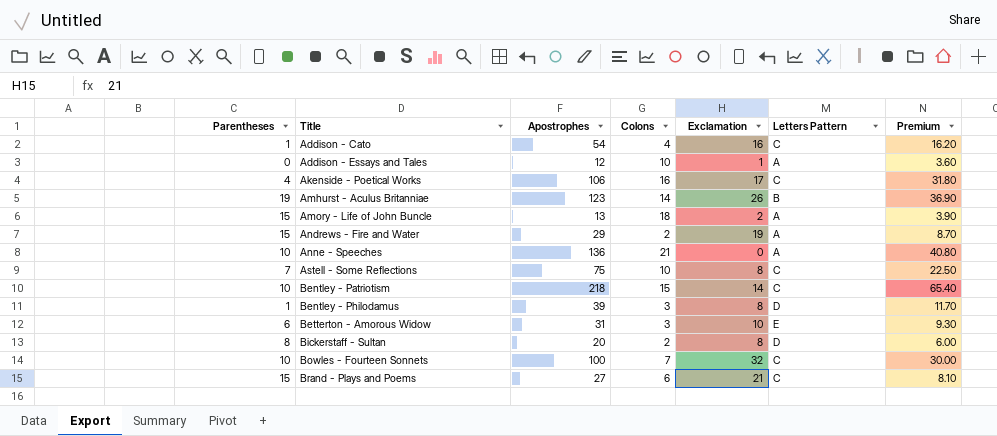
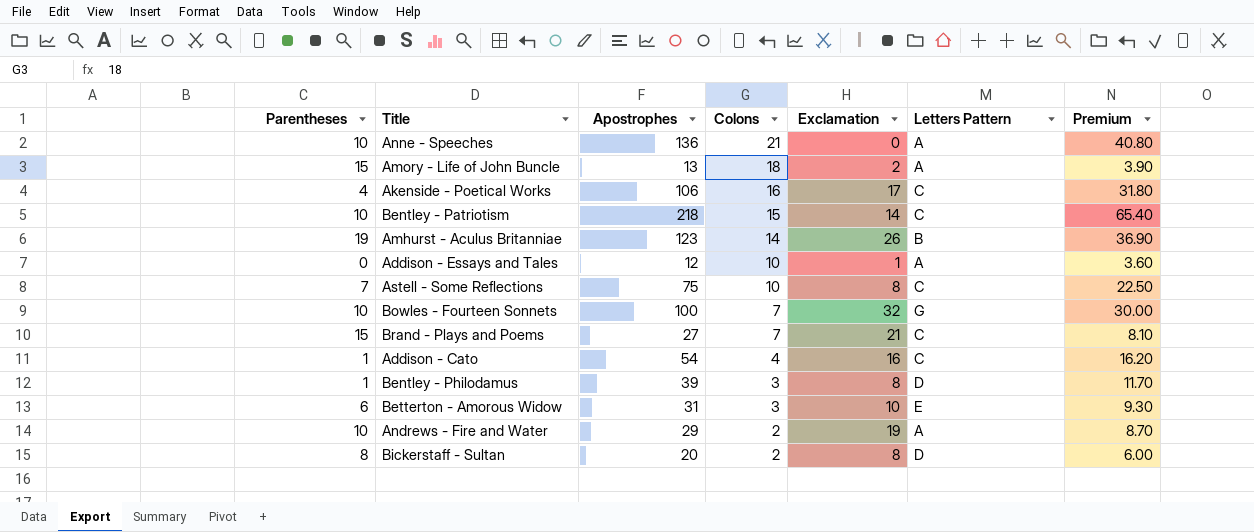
row order: Title ascending -> Colons descending
Bowles - Fourteen Sonnets | Letters Pattern: C -> G
Brand - Plays and Poems | Colons: 6 -> 7
Andrews - Fire and Water | Parentheses: 15 -> 10

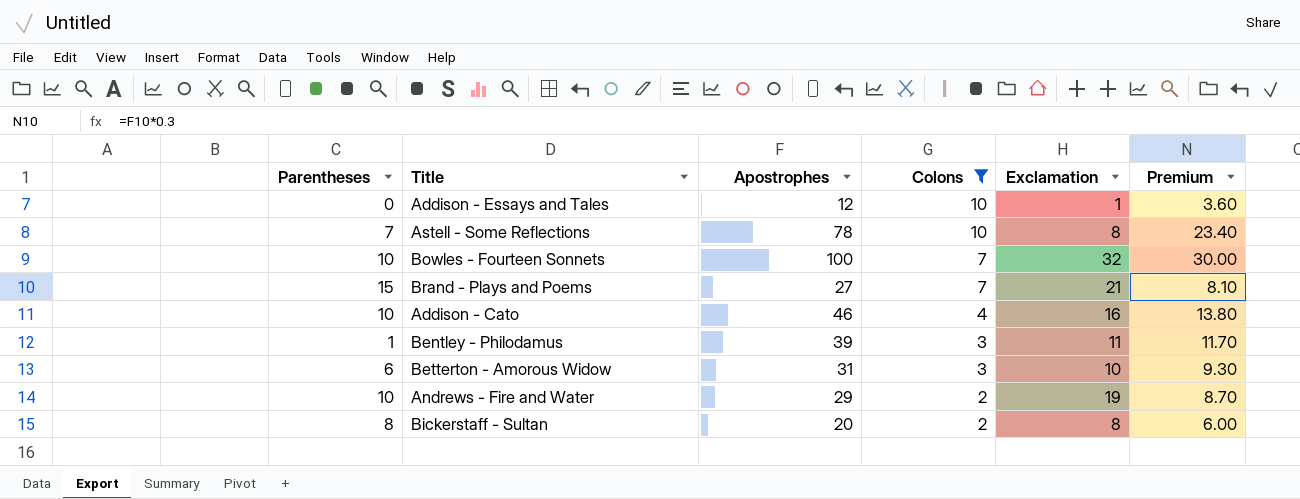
filter: none -> Colons <= 10
column Letters Pattern | position: 6 -> none
Astell - Some Reflections | Apostrophes: 75 -> 78
Astell - Some Reflections | Premium: 22.50 -> 23.40
Addison - Cato | Parentheses: 1 -> 10
Addison - Cato | Apostrophes: 54 -> 46
Addison - Cato | Premium: 16.20 -> 13.80
Bentley - Philodamus | Exclamation: 8 -> 11

